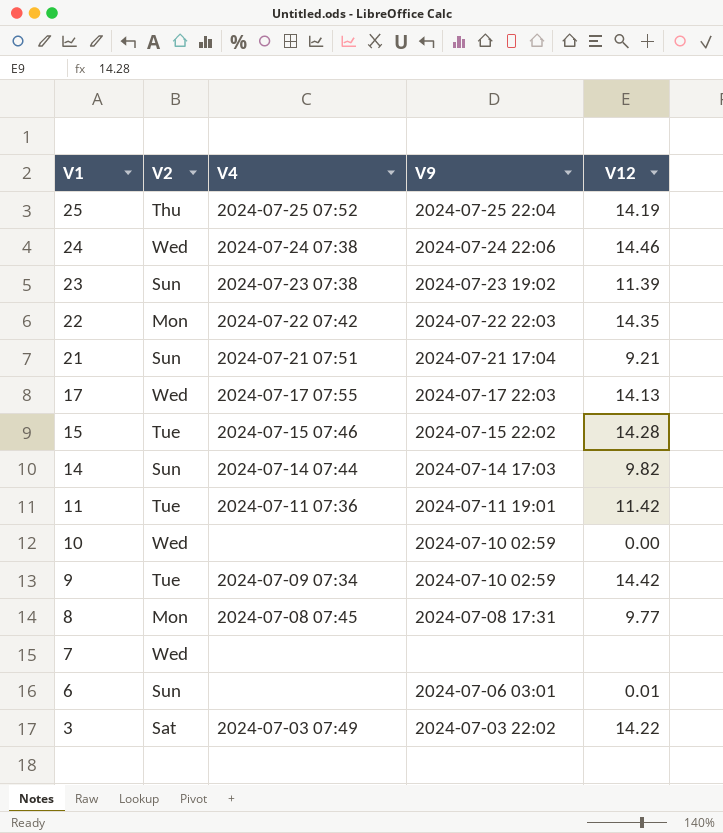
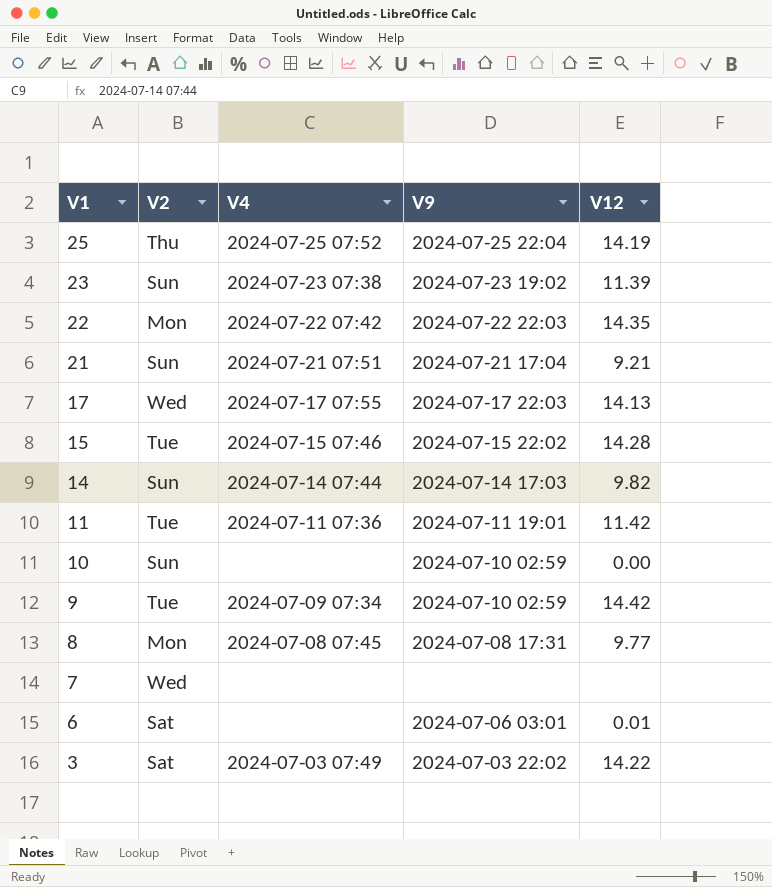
row 24: Wed | 2024-07-24 07:38 | 2024-07-24 22:06 | 14.46 -> none
10 | V2: Wed -> Sun
6 | V2: Sun -> Sat

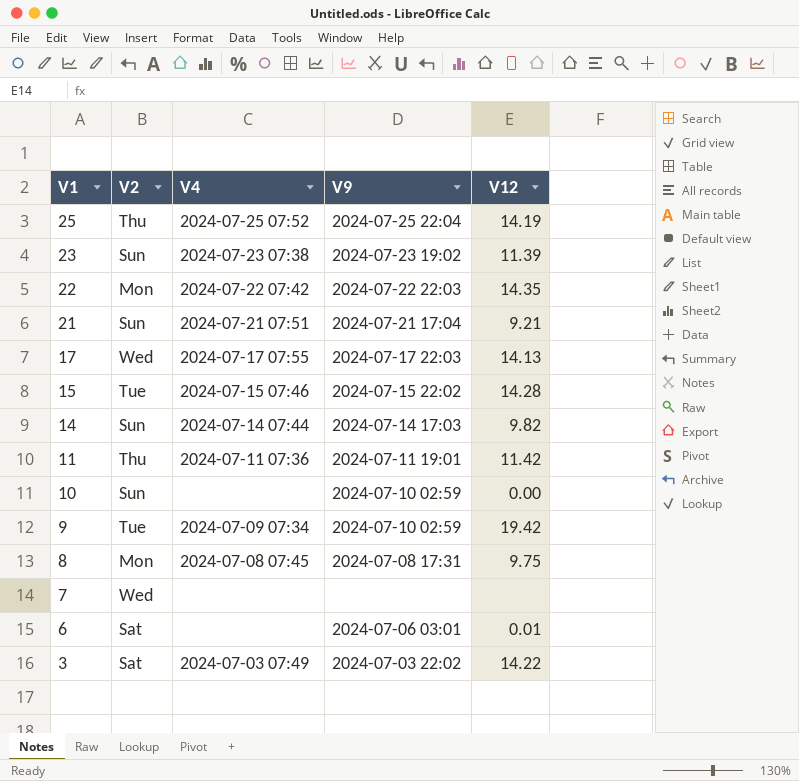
11 | V2: Tue -> Thu
9 | V12: 14.42 -> 19.42
8 | V12: 9.77 -> 9.75

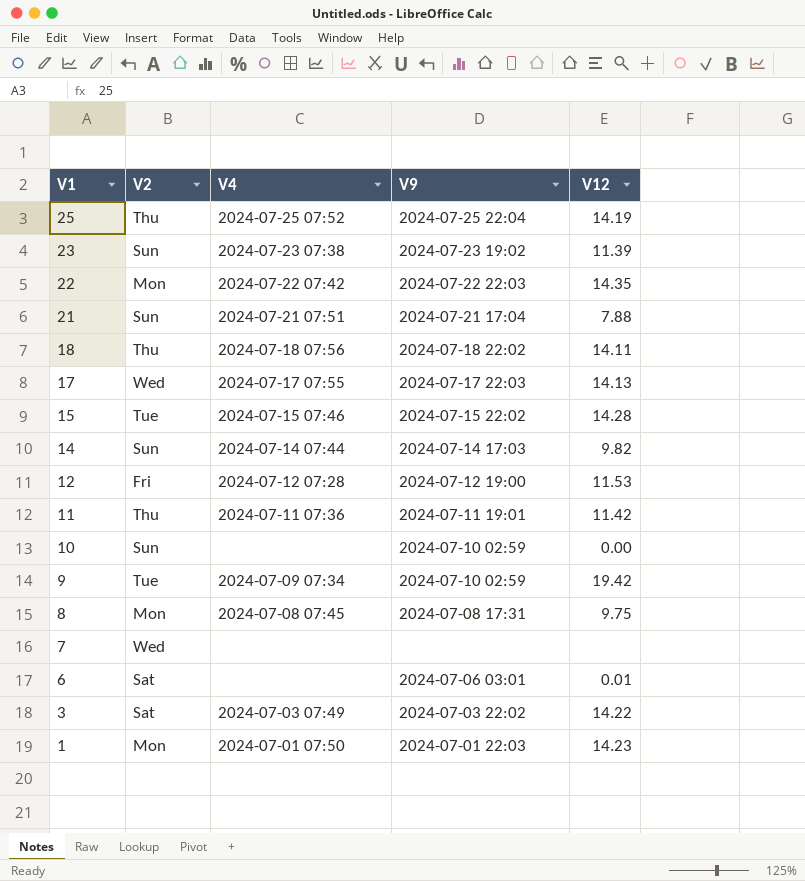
21 | V12: 9.21 -> 7.88
row 18: none -> Thu | 2024-07-18 07:56 | 2024-07-18 22:02 | 14.11
row 12: none -> Fri | 2024-07-12 07:28 | 2024-07-12 19:00 | 11.53
row 1: none -> Mon | 2024-07-01 07:50 | 2024-07-01 22:03 | 14.23

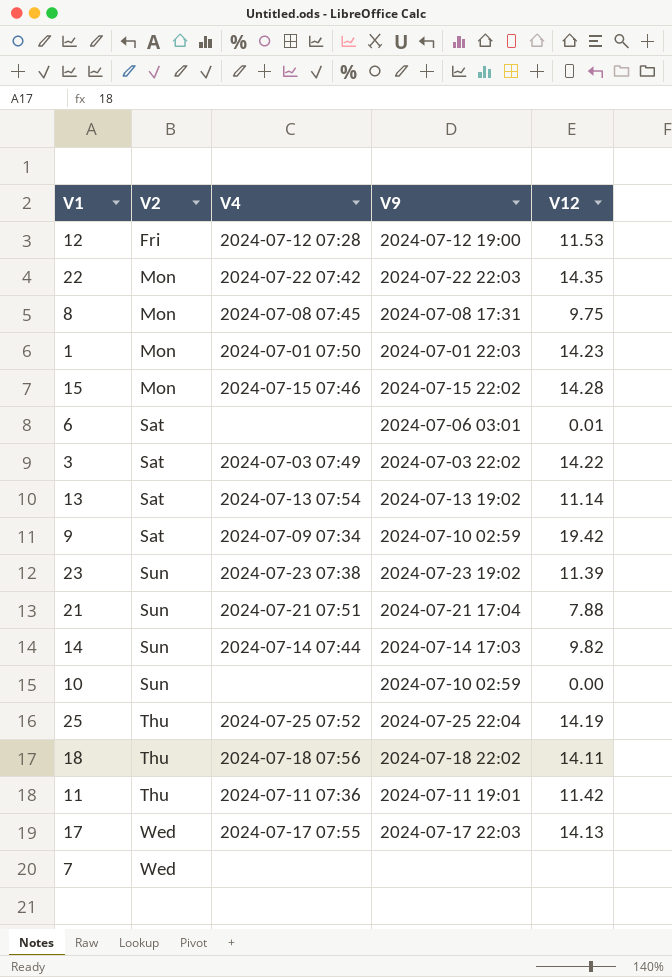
row order: V1 descending -> V2 ascending
15 | V2: Tue -> Mon
row 13: none -> Sat | 2024-07-13 07:54 | 2024-07-13 19:02 | 11.14
9 | V2: Tue -> Sat

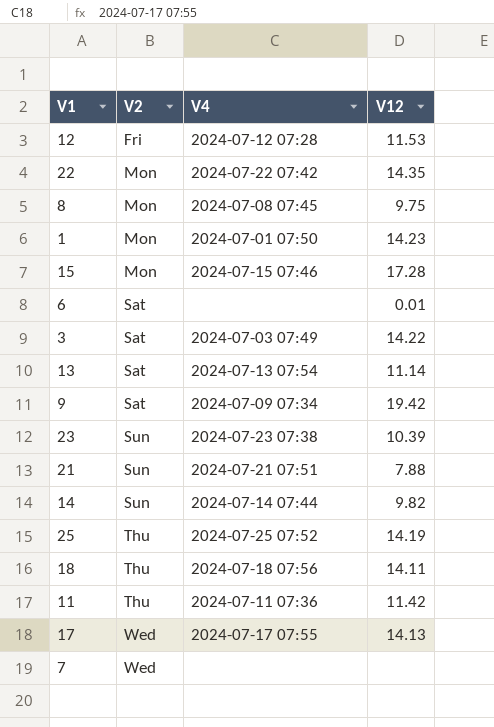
column V9 | position: 4 -> none
row 10: Sun | none | 2024-07-10 02:59 | 0.00 -> none
15 | V12: 14.28 -> 17.28
23 | V12: 11.39 -> 10.39

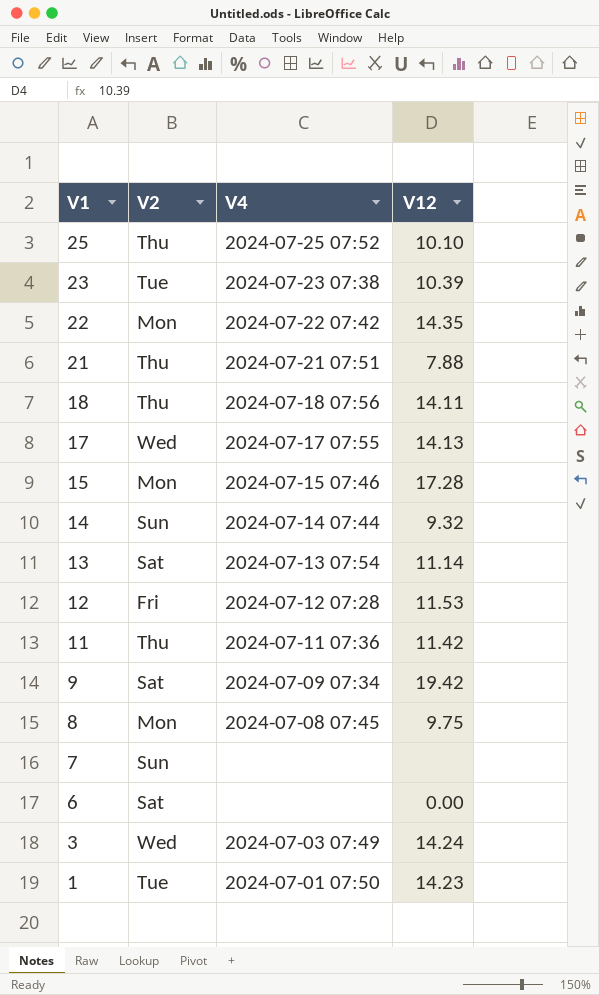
row order: V2 ascending -> V1 descending
25 | V12: 14.19 -> 10.10
23 | V2: Sun -> Tue
21 | V2: Sun -> Thu
14 | V12: 9.82 -> 9.32
7 | V2: Wed -> Sun
6 | V12: 0.01 -> 0.00
3 | V2: Sat -> Wed
3 | V12: 14.22 -> 14.24
1 | V2: Mon -> Tue

